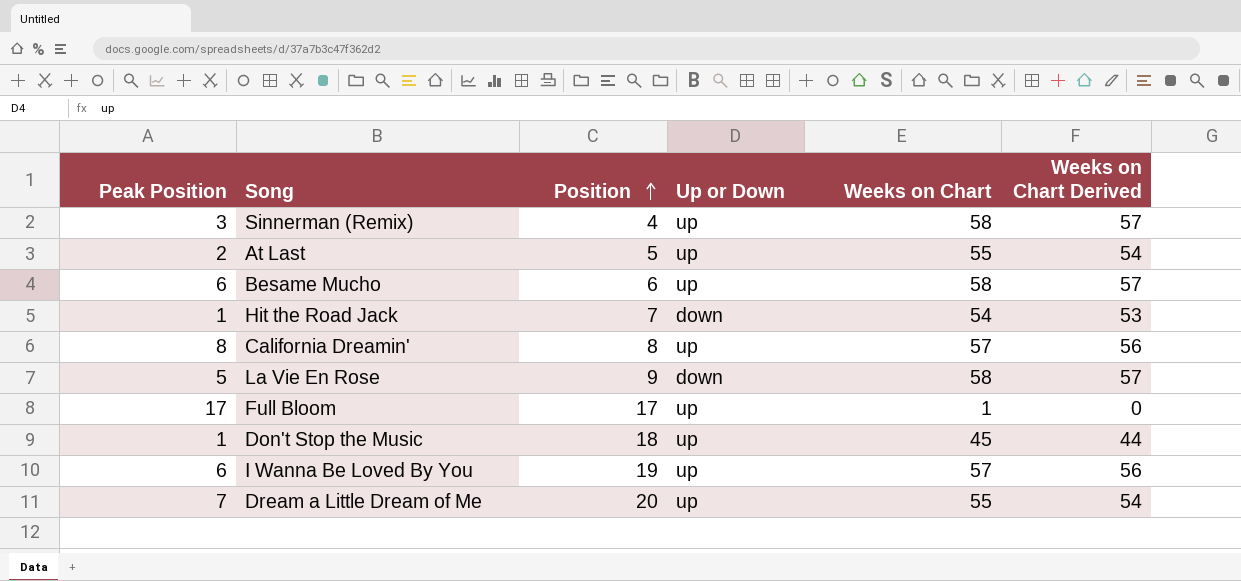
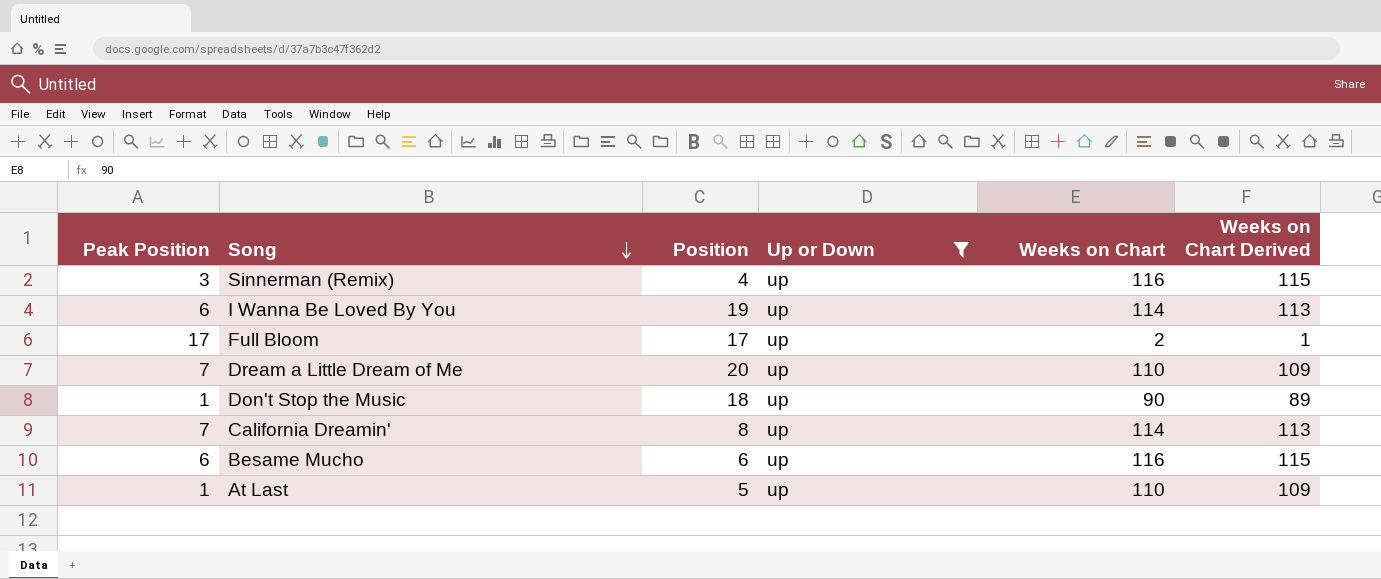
filter: none -> Up or Down = up
row order: Position ascending -> Song descending
Sinnerman (Remix) | Weeks on Chart: 58 -> 116
Sinnerman (Remix) | Weeks on Chart Derived: 57 -> 115
I Wanna Be Loved By You | Weeks on Chart: 57 -> 114
I Wanna Be Loved By You | Weeks on Chart Derived: 56 -> 113
Full Bloom | Weeks on Chart: 1 -> 2
Full Bloom | Weeks on Chart Derived: 0 -> 1
Dream a Little Dream of Me | Weeks on Chart: 55 -> 110
Dream a Little Dream of Me | Weeks on Chart Derived: 54 -> 109
Don't Stop the Music | Weeks on Chart: 45 -> 90
Don't Stop the Music | Weeks on Chart Derived: 44 -> 89
California Dreamin' | Peak Position: 8 -> 7
California Dreamin' | Weeks on Chart: 57 -> 114
California Dreamin' | Weeks on Chart Derived: 56 -> 113
Besame Mucho | Weeks on Chart: 58 -> 116
Besame Mucho | Weeks on Chart Derived: 57 -> 115
At Last | Peak Position: 2 -> 1
At Last | Weeks on Chart: 55 -> 110
At Last | Weeks on Chart Derived: 54 -> 109

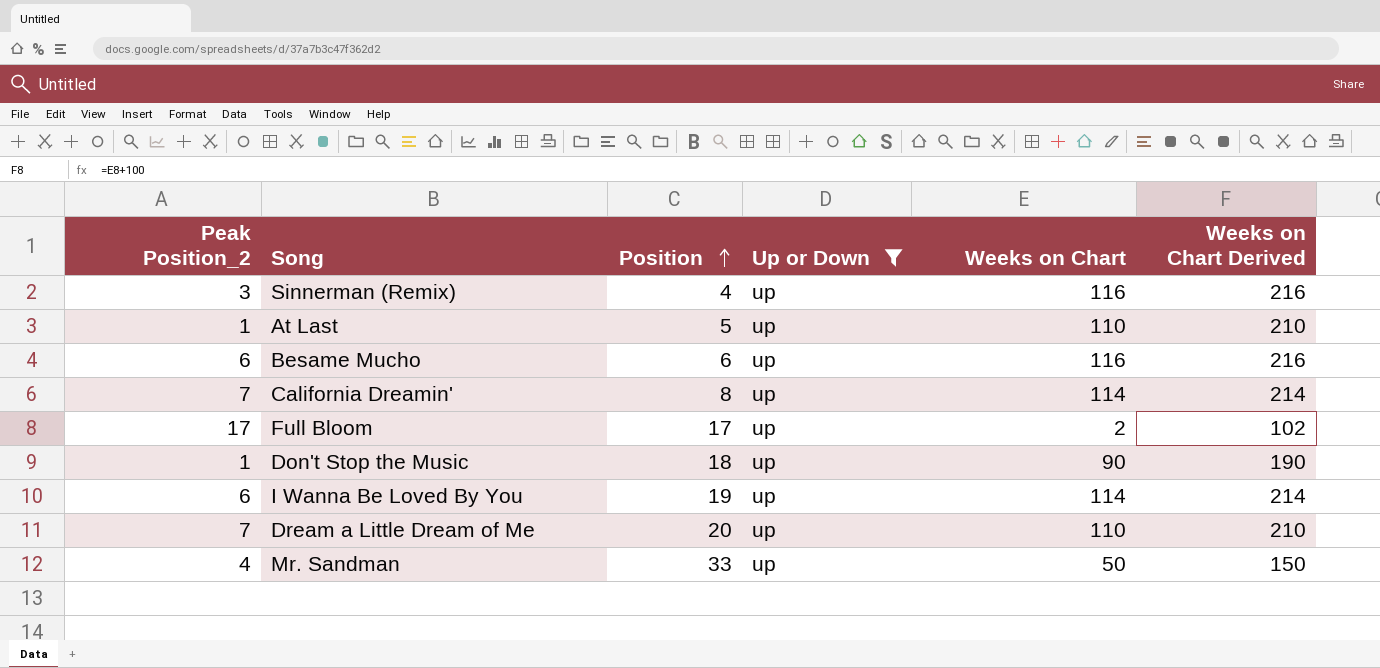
row order: Song descending -> Position ascending
column name: Peak Position -> Peak Position_2
column Weeks on Chart Derived | formula: [Weeks on Chart] - 1 -> [Weeks on Chart] + 100
row Mr. Sandman: none -> 4 | 33 | up | 50 | 150

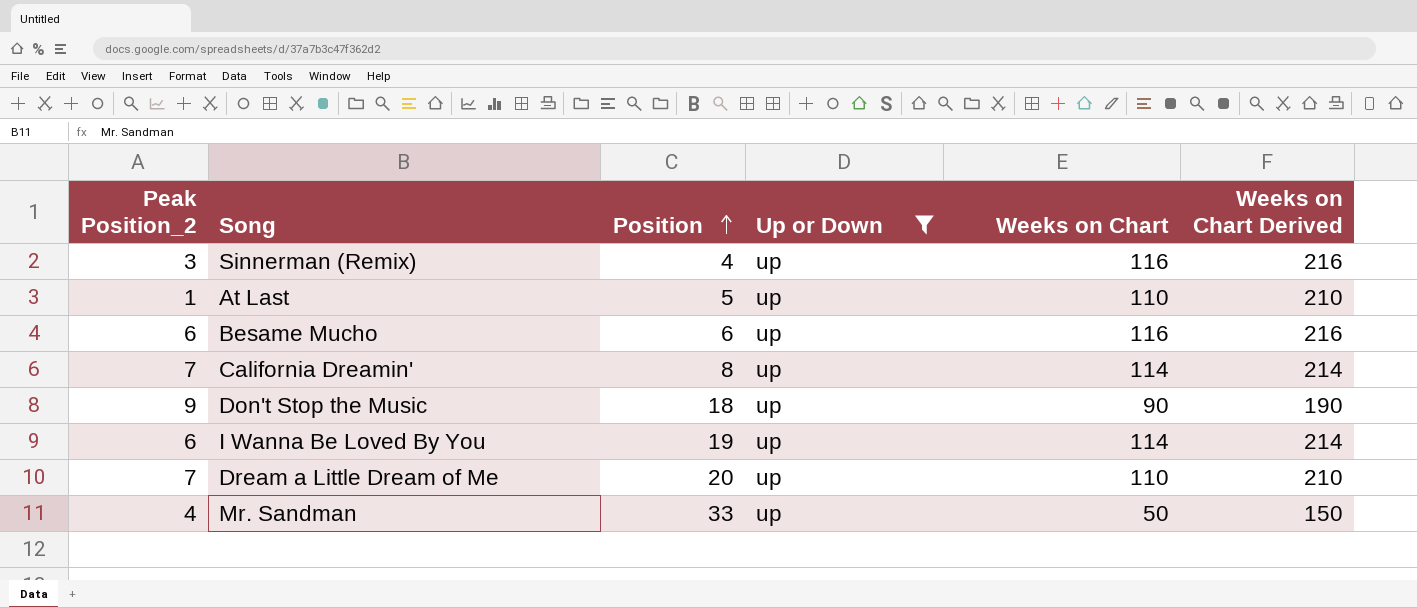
row Full Bloom: 17 | 17 | up | 2 | 102 -> none
Don't Stop the Music | Peak Position_2: 1 -> 9

